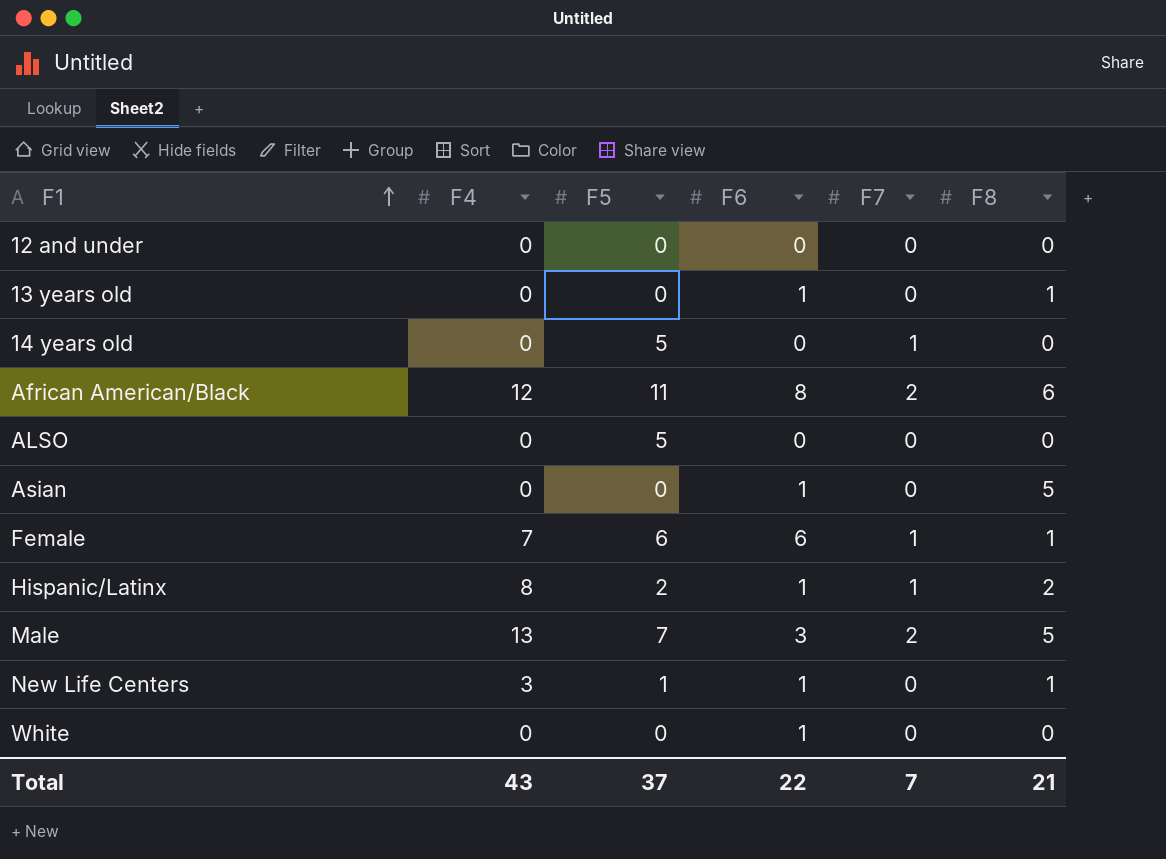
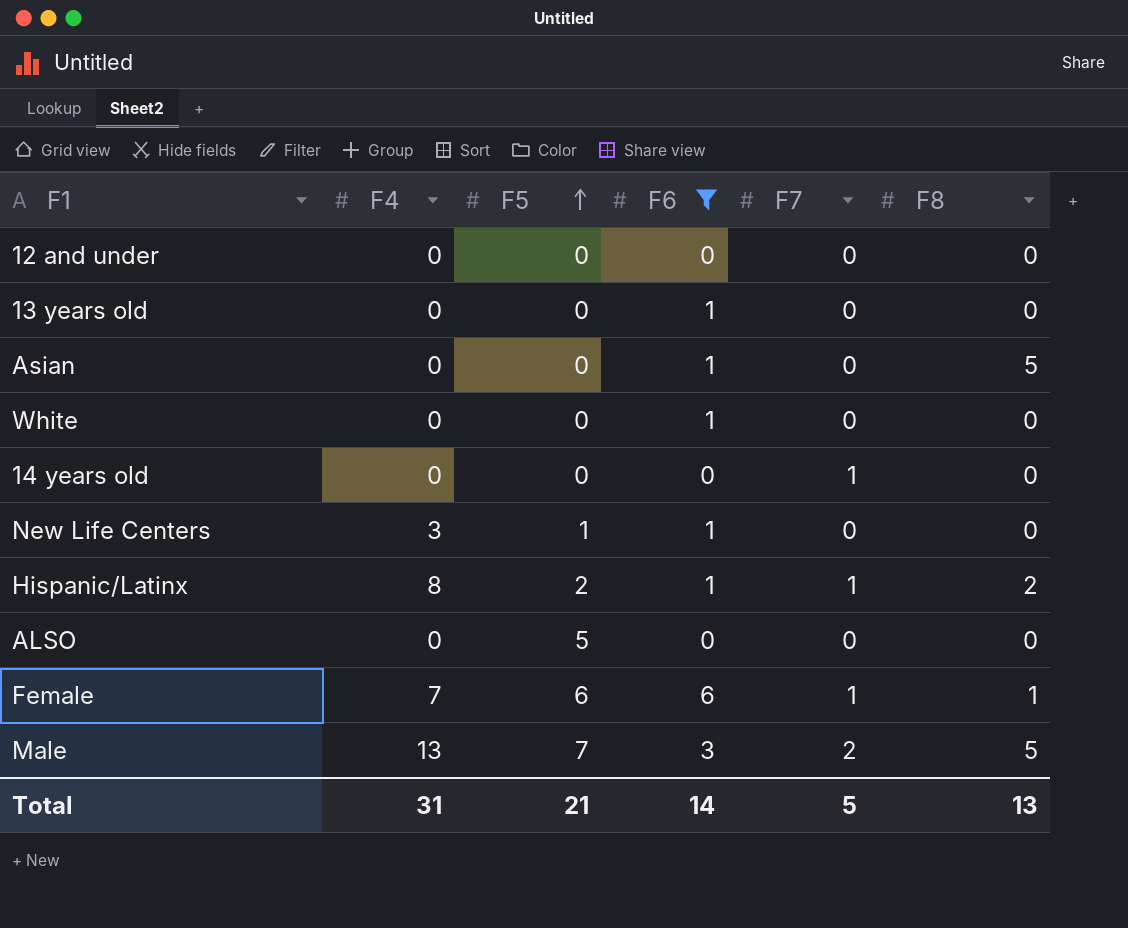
filter: none -> F6 != 8
row order: F1 ascending -> F5 ascending
13 years old | F8: 1 -> 0
14 years old | F5: 5 -> 0
New Life Centers | F8: 1 -> 0
Total | F4: 43 -> 31
Total | F5: 37 -> 21
Total | F6: 22 -> 14
Total | F7: 7 -> 5
Total | F8: 21 -> 13

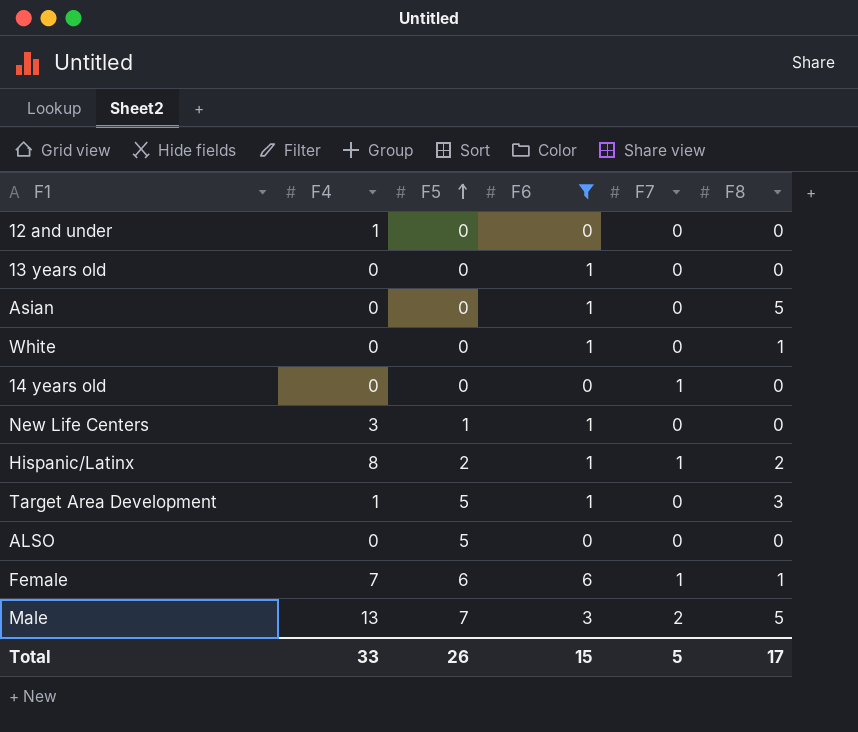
12 and under | F4: 0 -> 1
White | F8: 0 -> 1
row Target Area Development: none -> 1 | 5 | 1 | 0 | 3
Total | F4: 31 -> 33
Total | F5: 21 -> 26
Total | F6: 14 -> 15
Total | F8: 13 -> 17

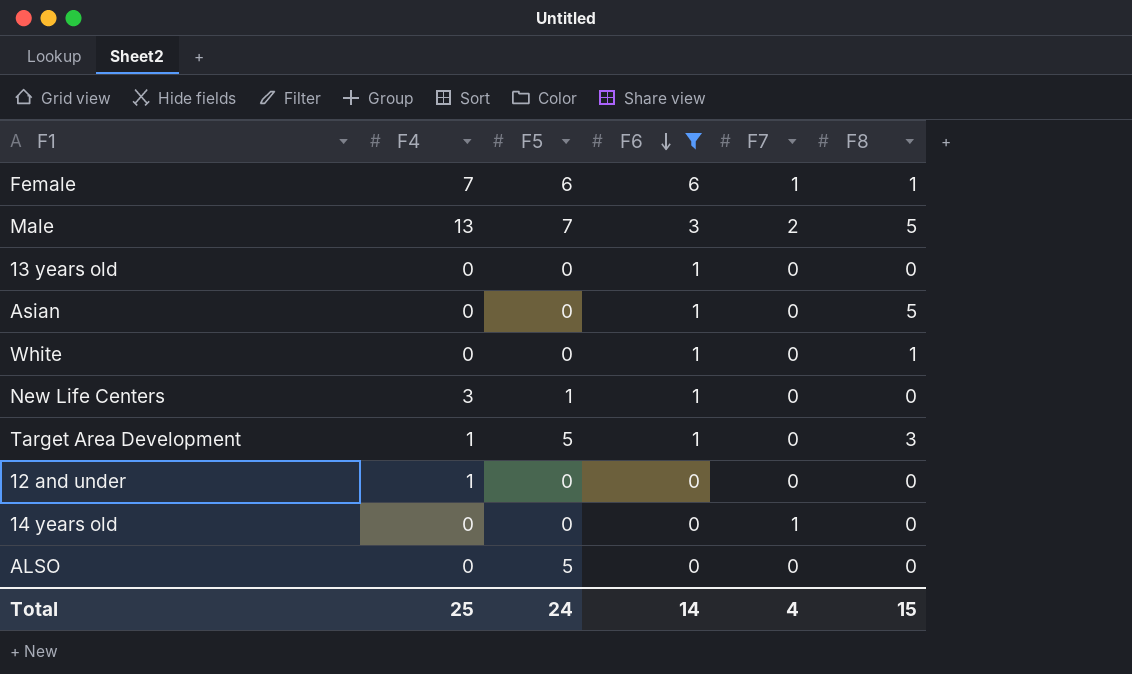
row order: F5 ascending -> F6 descending
row Hispanic/Latinx: 8 | 2 | 1 | 1 | 2 -> none
Total | F4: 33 -> 25
Total | F5: 26 -> 24
Total | F6: 15 -> 14
Total | F7: 5 -> 4
Total | F8: 17 -> 15

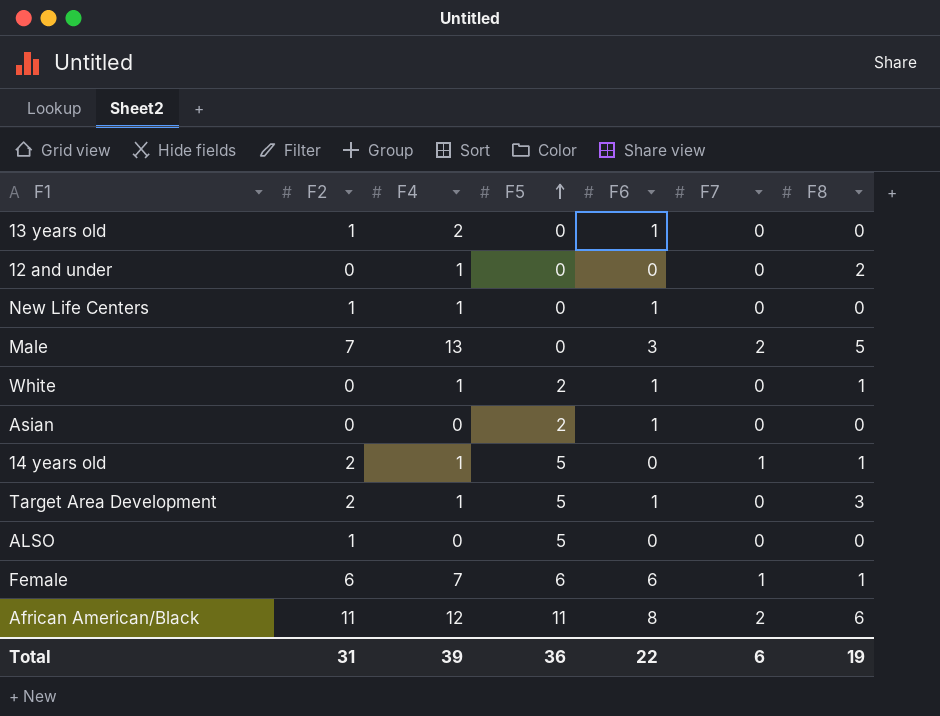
filter: F6 != 8 -> none
row order: F6 descending -> F5 ascending
column F2 | position: none -> 2
13 years old | F4: 0 -> 2
12 and under | F8: 0 -> 2
New Life Centers | F4: 3 -> 1
New Life Centers | F5: 1 -> 0
Male | F5: 7 -> 0
White | F4: 0 -> 1
White | F5: 0 -> 2
Asian | F5: 0 -> 2
Asian | F8: 5 -> 0
14 years old | F4: 0 -> 1
14 years old | F5: 0 -> 5
14 years old | F8: 0 -> 1
Total | F4: 25 -> 39
Total | F5: 24 -> 36
Total | F6: 14 -> 22
Total | F7: 4 -> 6
Total | F8: 15 -> 19

